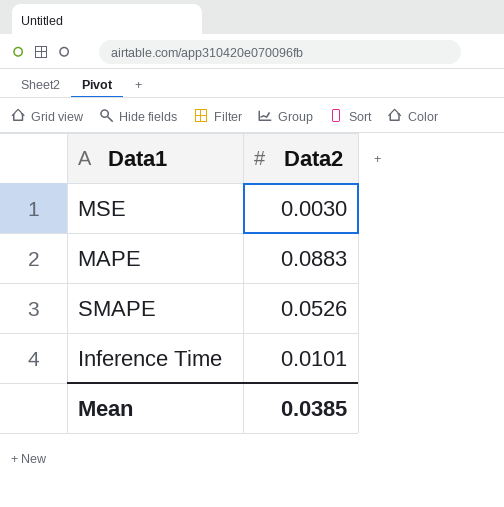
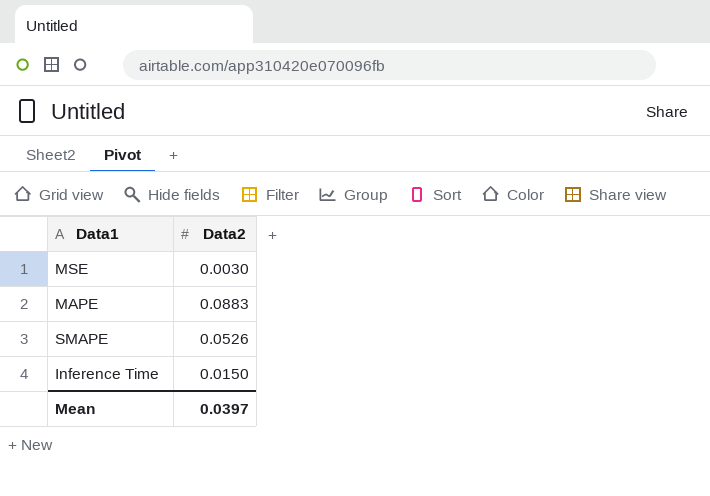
Inference Time | Data2: 0.0101 -> 0.0150
Mean | Data2: 0.0385 -> 0.0397

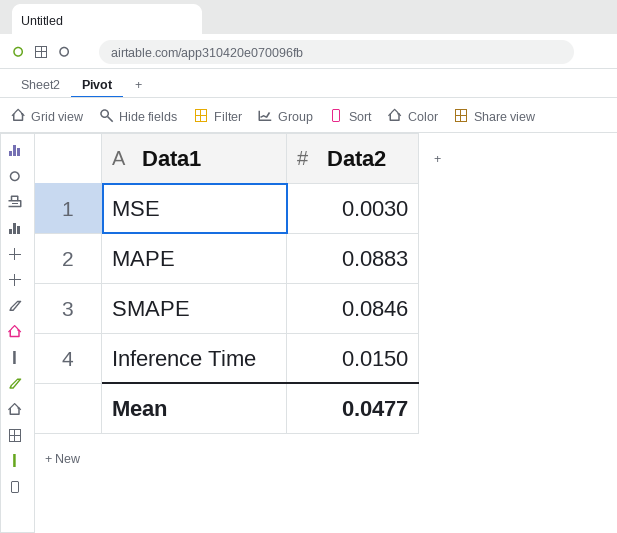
SMAPE | Data2: 0.0526 -> 0.0846
Mean | Data2: 0.0397 -> 0.0477

